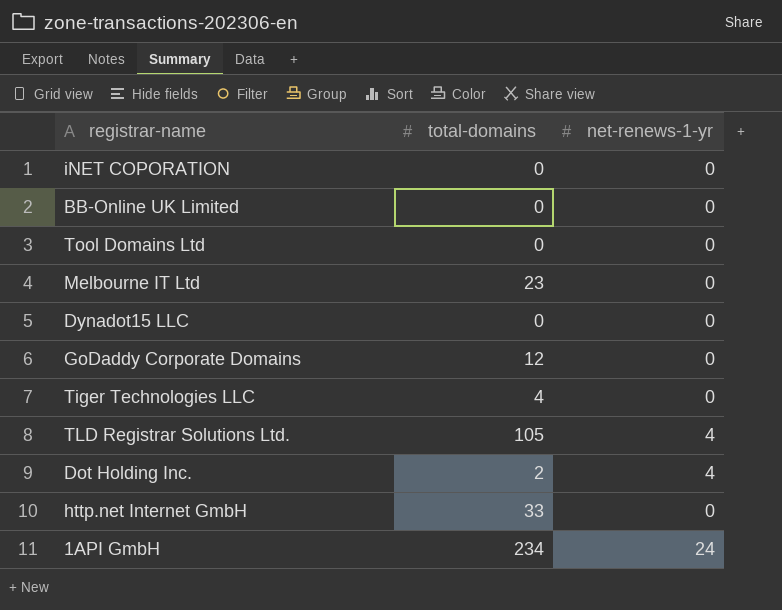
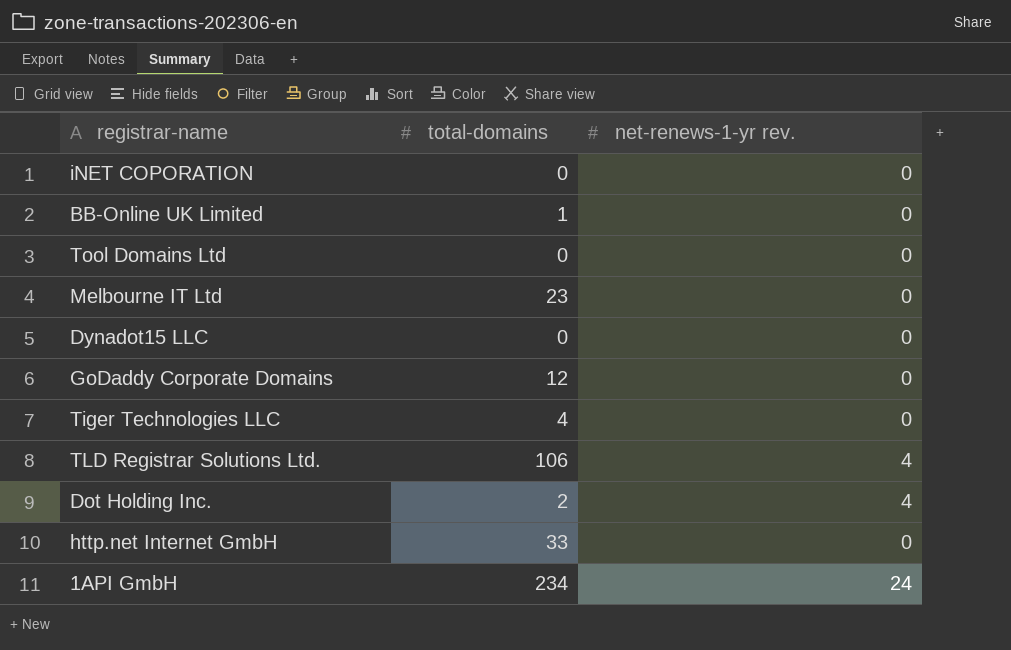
column name: net-renews-1-yr -> net-renews-1-yr rev.
BB-Online UK Limited | total-domains: 0 -> 1
TLD Registrar Solutions Ltd. | total-domains: 105 -> 106

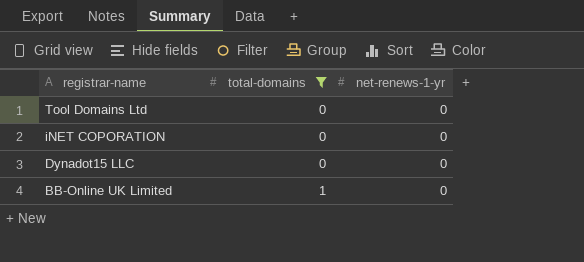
filter: none -> total-domains <= 1
row order: none -> registrar-name descending
column name: net-renews-1-yr rev. -> net-renews-1-yr

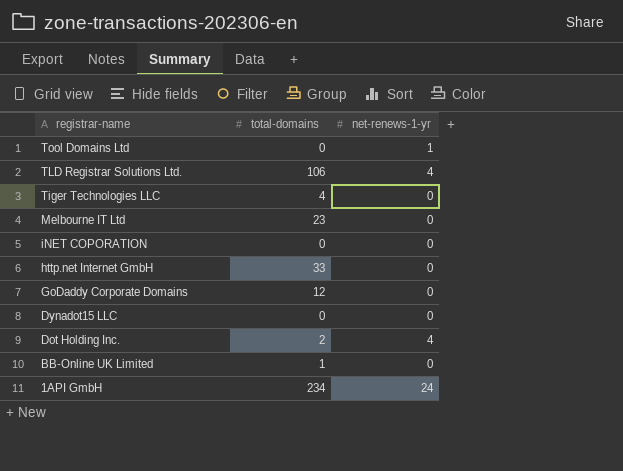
filter: total-domains <= 1 -> none
Tool Domains Ltd | net-renews-1-yr: 0 -> 1

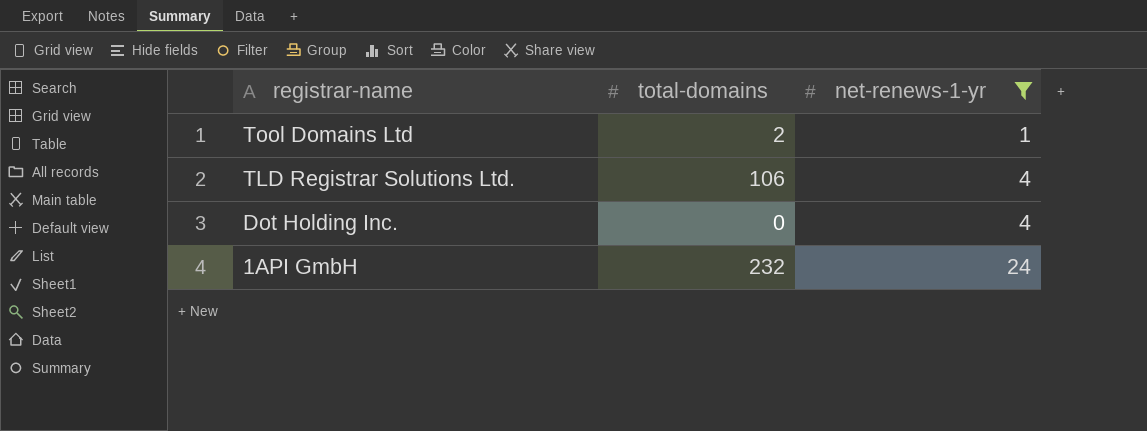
filter: none -> net-renews-1-yr != 0
Tool Domains Ltd | total-domains: 0 -> 2
Dot Holding Inc. | total-domains: 2 -> 0
1API GmbH | total-domains: 234 -> 232

